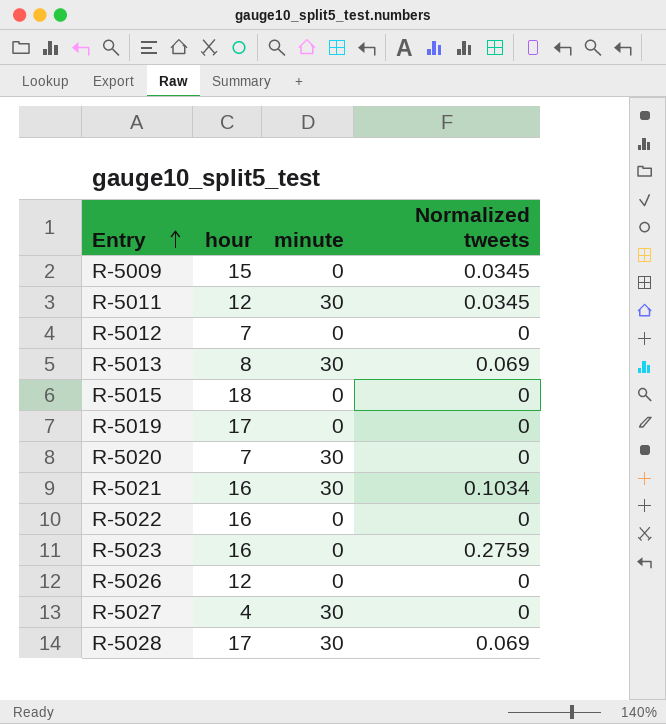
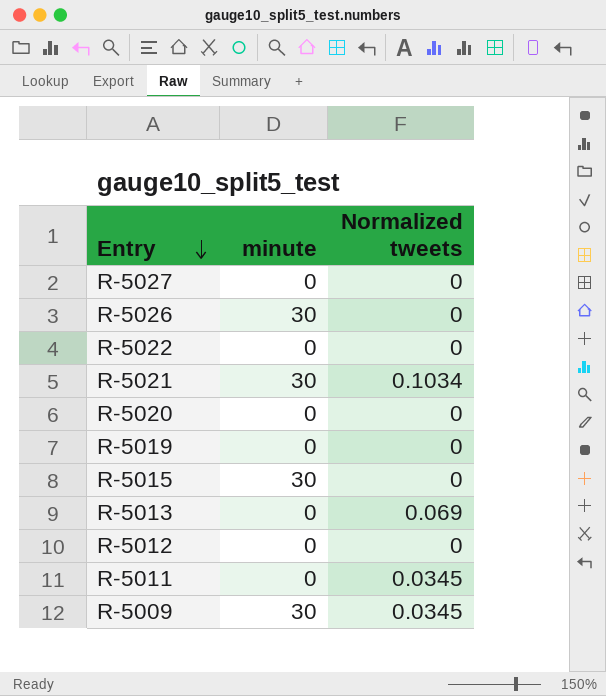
row order: Entry ascending -> Entry descending
column hour | position: 2 -> none
row R-5023: 16 | 0 | 0.2759 -> none
row R-5028: 17 | 30 | 0.069 -> none
R-5027 | minute: 30 -> 0
R-5026 | minute: 0 -> 30
R-5020 | minute: 30 -> 0
R-5015 | minute: 0 -> 30
R-5013 | minute: 30 -> 0
R-5011 | minute: 30 -> 0
R-5009 | minute: 0 -> 30

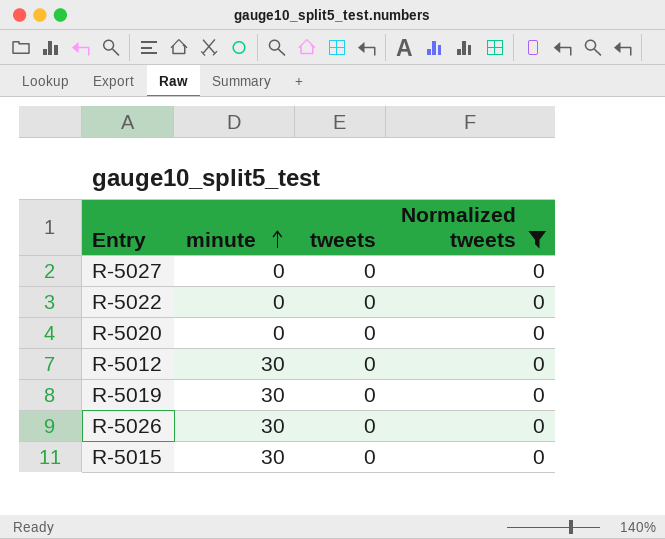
filter: none -> Normalized tweets = 0
row order: Entry descending -> minute ascending
column tweets | position: none -> 3
R-5012 | minute: 0 -> 30
R-5019 | minute: 0 -> 30

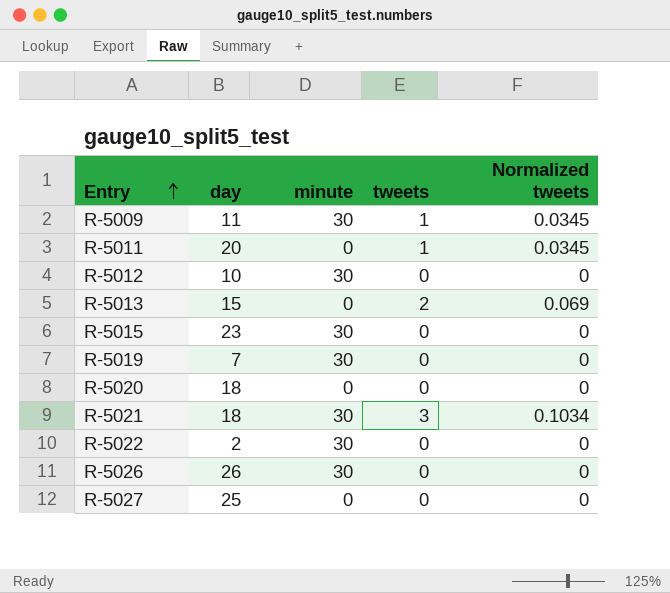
filter: Normalized tweets = 0 -> none
row order: minute ascending -> Entry ascending
column day | position: none -> 2
R-5022 | minute: 0 -> 30

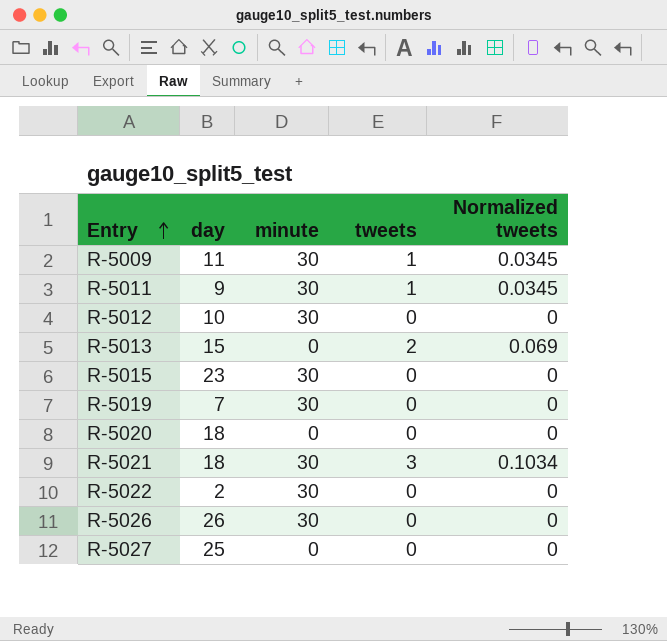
R-5011 | day: 20 -> 9
R-5011 | minute: 0 -> 30

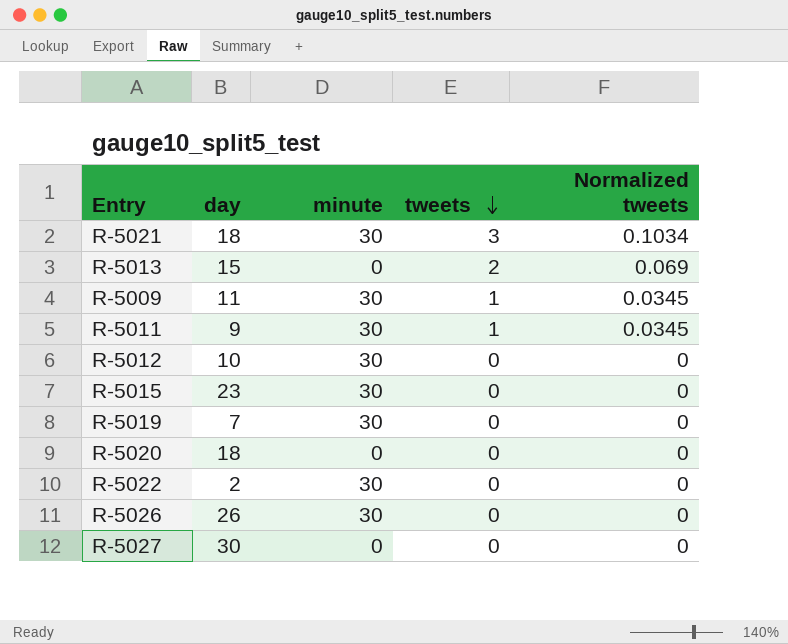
row order: Entry ascending -> tweets descending
R-5027 | day: 25 -> 30

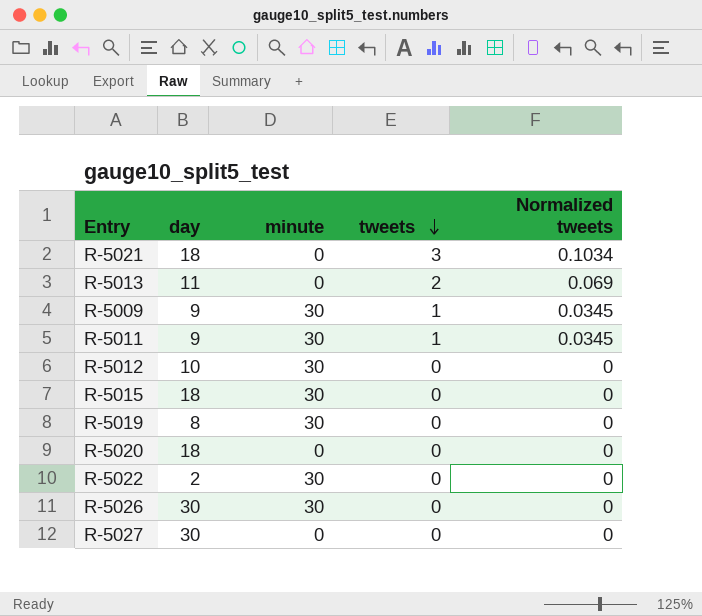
R-5021 | minute: 30 -> 0
R-5013 | day: 15 -> 11
R-5009 | day: 11 -> 9
R-5015 | day: 23 -> 18
R-5019 | day: 7 -> 8
R-5026 | day: 26 -> 30

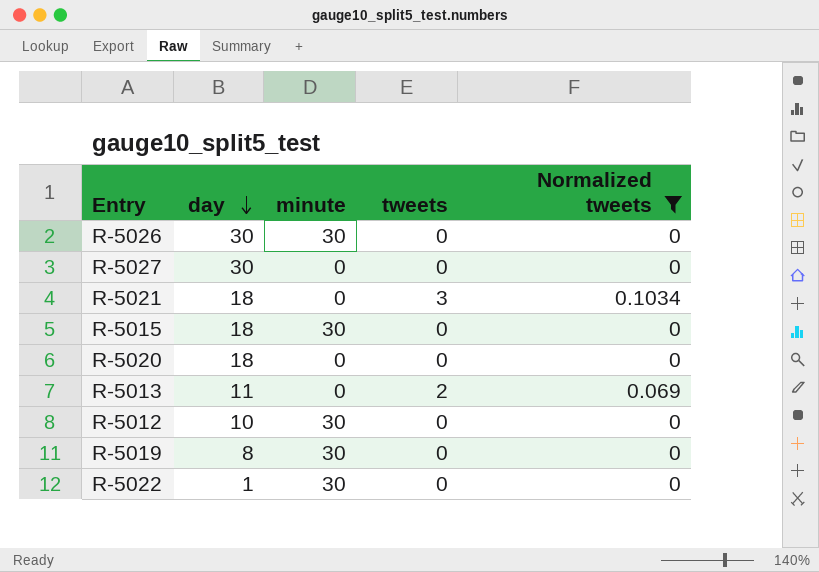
filter: none -> Normalized tweets != 0.0345
row order: tweets descending -> day descending
R-5022 | day: 2 -> 1

